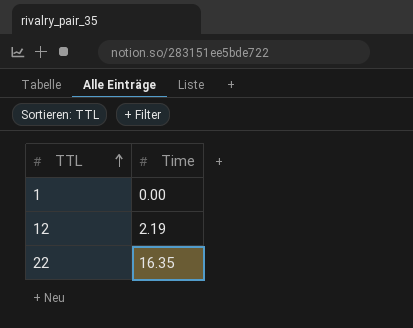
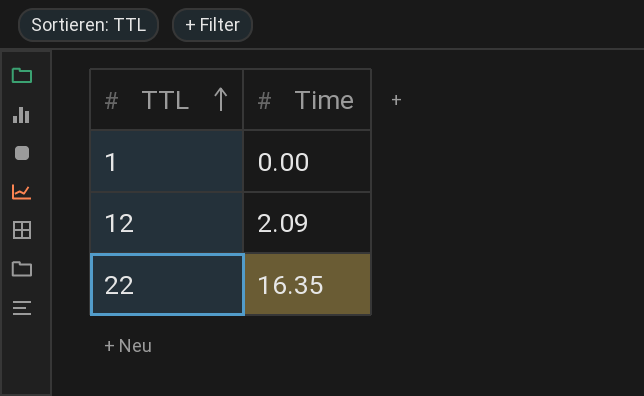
12 | Time: 2.19 -> 2.09

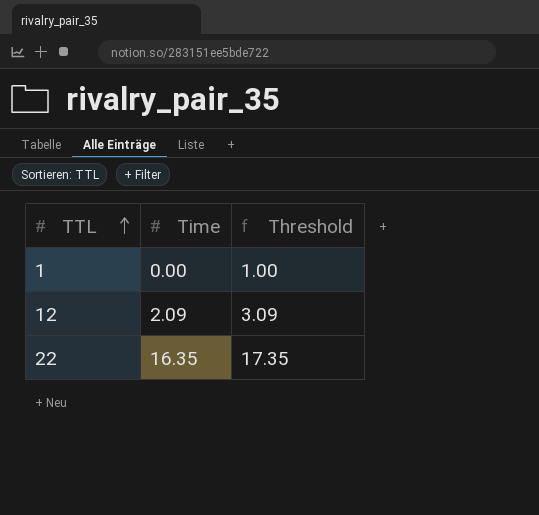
column Threshold | formula: none -> [Time] + 1

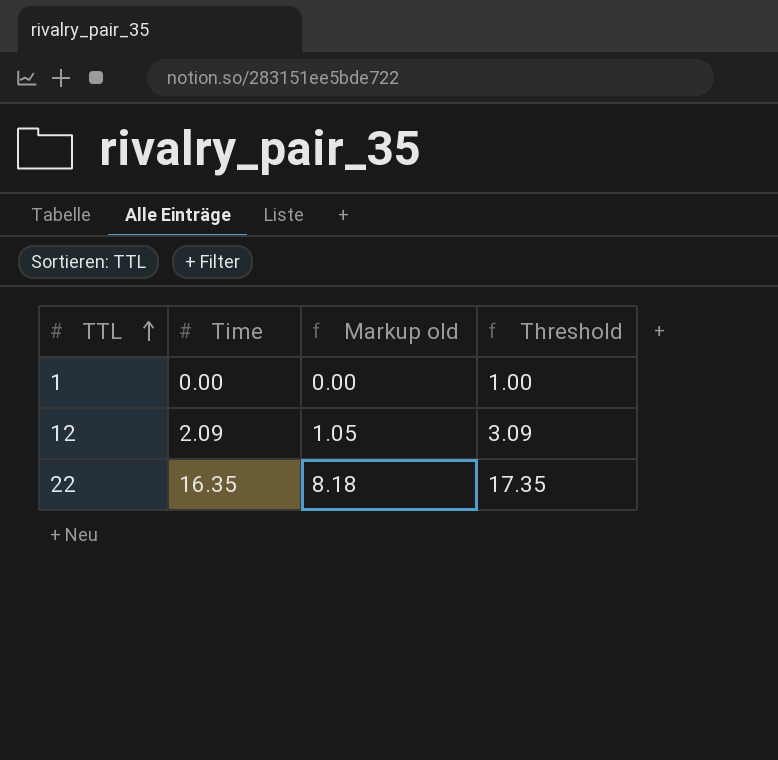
column Markup old | formula: none -> [Time] * 0.5

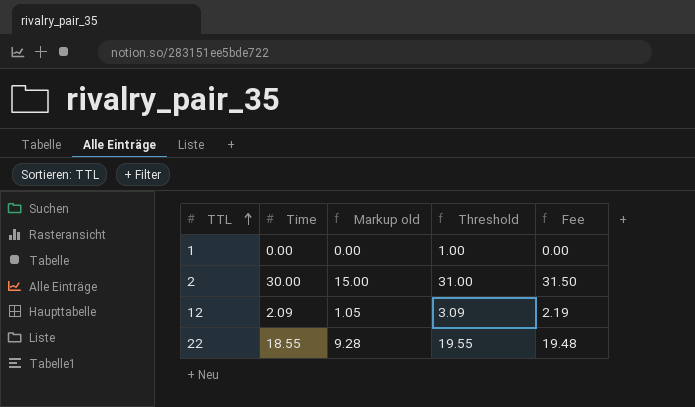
column Fee | formula: none -> [Time] * 1.05
row 2: none -> 30.00 | 15.00 | 31.00 | 31.50
22 | Time: 16.35 -> 18.55
22 | Markup old: 8.18 -> 9.28
22 | Threshold: 17.35 -> 19.55

